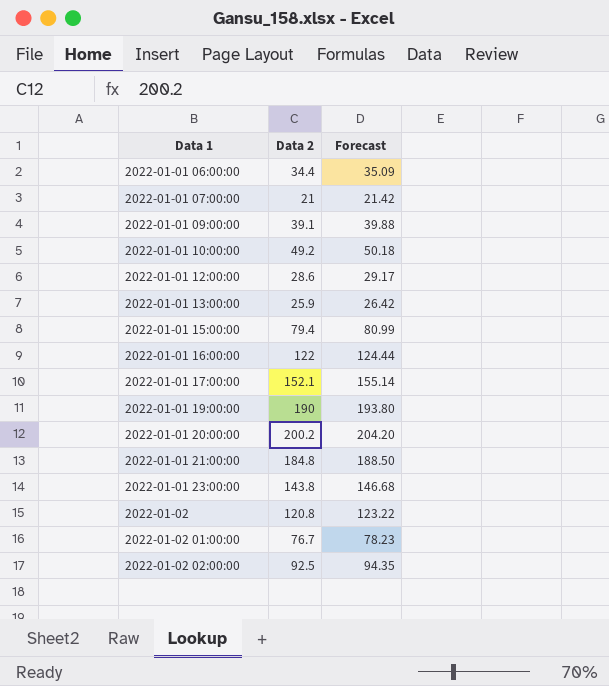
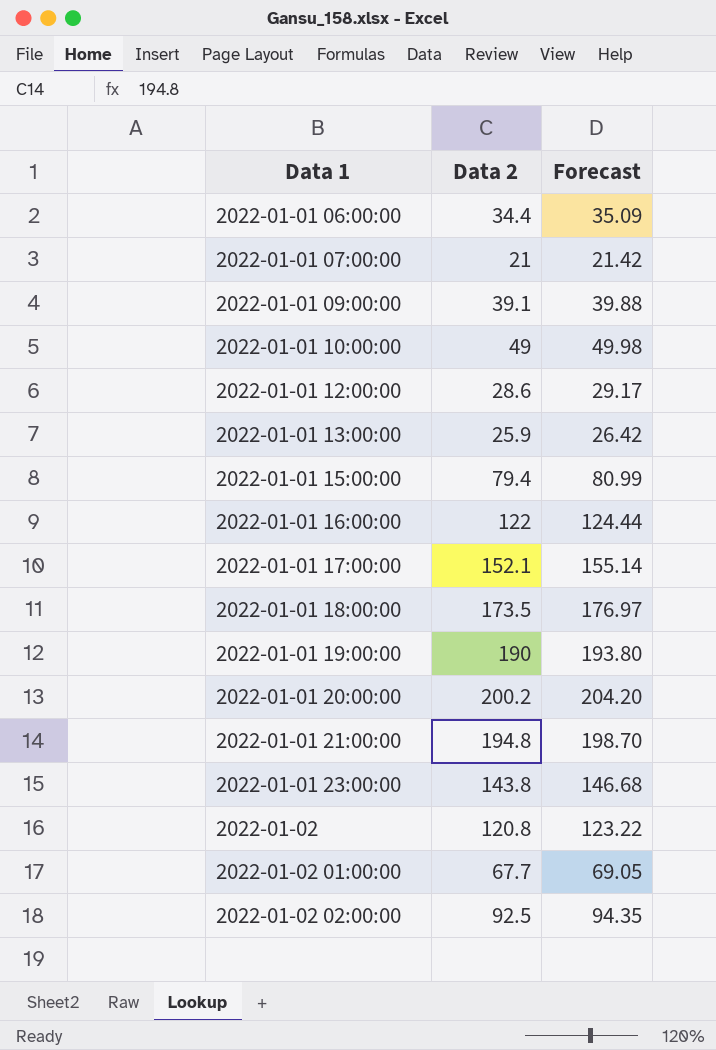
2022-01-01 10:00:00 | Data 2: 49.2 -> 49
2022-01-01 10:00:00 | Forecast: 50.18 -> 49.98
row 2022-01-01 18:00:00: none -> 173.5 | 176.97
2022-01-01 21:00:00 | Data 2: 184.8 -> 194.8
2022-01-01 21:00:00 | Forecast: 188.50 -> 198.70
2022-01-02 01:00:00 | Data 2: 76.7 -> 67.7
2022-01-02 01:00:00 | Forecast: 78.23 -> 69.05

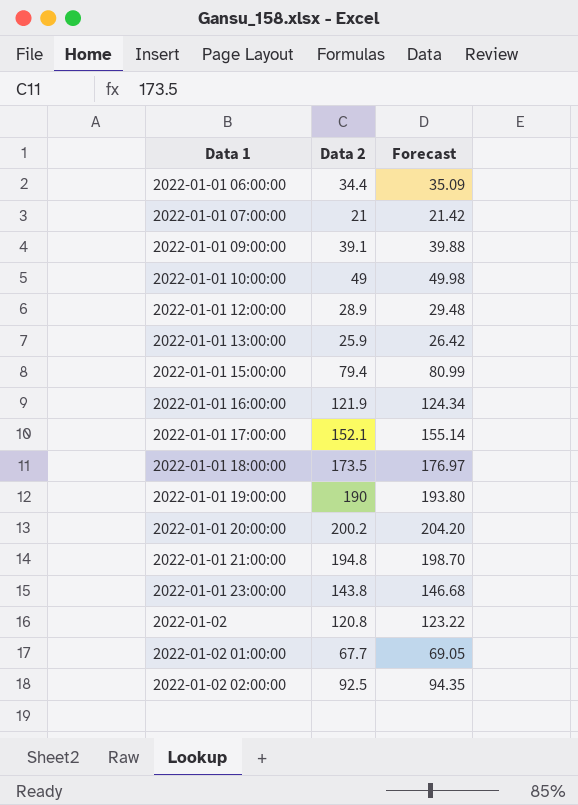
2022-01-01 12:00:00 | Data 2: 28.6 -> 28.9
2022-01-01 12:00:00 | Forecast: 29.17 -> 29.48
2022-01-01 16:00:00 | Data 2: 122 -> 121.9
2022-01-01 16:00:00 | Forecast: 124.44 -> 124.34

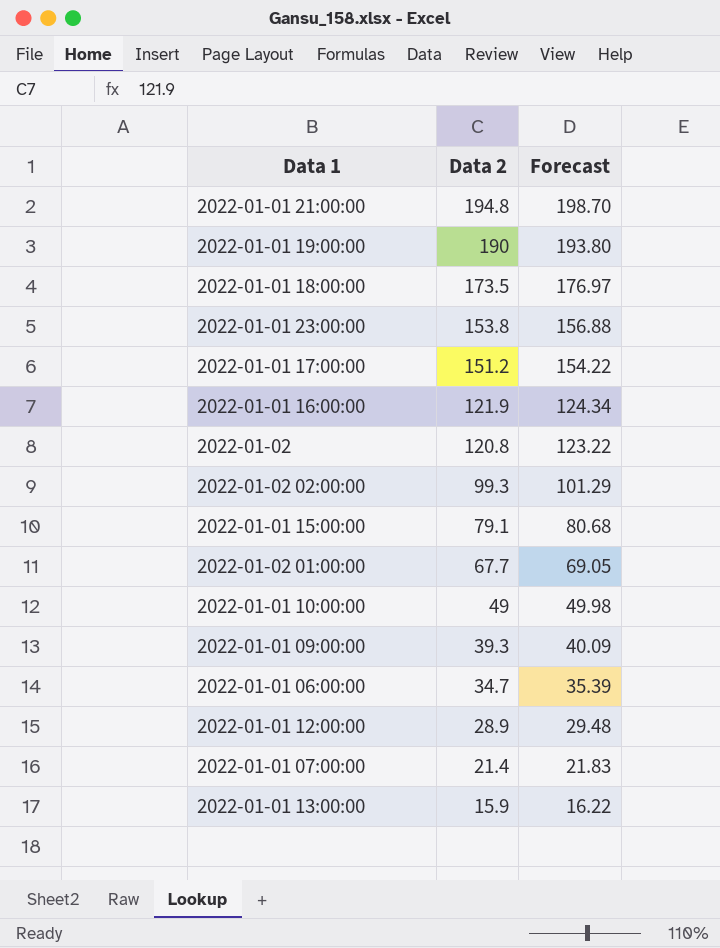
row order: Data 1 ascending -> Data 2 descending
row 2022-01-01 20:00:00: 200.2 | 204.20 -> none
2022-01-01 23:00:00 | Data 2: 143.8 -> 153.8
2022-01-01 23:00:00 | Forecast: 146.68 -> 156.88
2022-01-01 17:00:00 | Data 2: 152.1 -> 151.2
2022-01-01 17:00:00 | Forecast: 155.14 -> 154.22
2022-01-02 02:00:00 | Data 2: 92.5 -> 99.3
2022-01-02 02:00:00 | Forecast: 94.35 -> 101.29
2022-01-01 15:00:00 | Data 2: 79.4 -> 79.1
2022-01-01 15:00:00 | Forecast: 80.99 -> 80.68
2022-01-01 09:00:00 | Data 2: 39.1 -> 39.3
2022-01-01 09:00:00 | Forecast: 39.88 -> 40.09
2022-01-01 06:00:00 | Data 2: 34.4 -> 34.7
2022-01-01 06:00:00 | Forecast: 35.09 -> 35.39
2022-01-01 07:00:00 | Data 2: 21 -> 21.4
2022-01-01 07:00:00 | Forecast: 21.42 -> 21.83
2022-01-01 13:00:00 | Data 2: 25.9 -> 15.9
2022-01-01 13:00:00 | Forecast: 26.42 -> 16.22

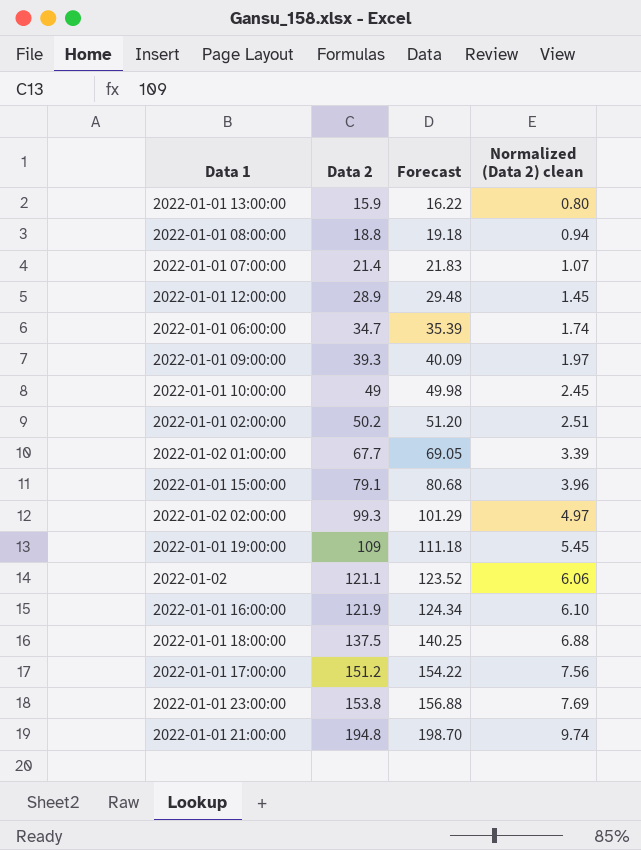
row order: Data 2 descending -> Data 2 ascending
column Normalized (Data 2) clean | formula: none -> [Data 2] * 0.05
row 2022-01-01 08:00:00: none -> 18.8 | 19.18 | 0.94
row 2022-01-01 02:00:00: none -> 50.2 | 51.20 | 2.51
2022-01-01 19:00:00 | Data 2: 190 -> 109
2022-01-01 19:00:00 | Forecast: 193.80 -> 111.18
2022-01-02 | Data 2: 120.8 -> 121.1
2022-01-02 | Forecast: 123.22 -> 123.52
2022-01-01 18:00:00 | Data 2: 173.5 -> 137.5
2022-01-01 18:00:00 | Forecast: 176.97 -> 140.25

